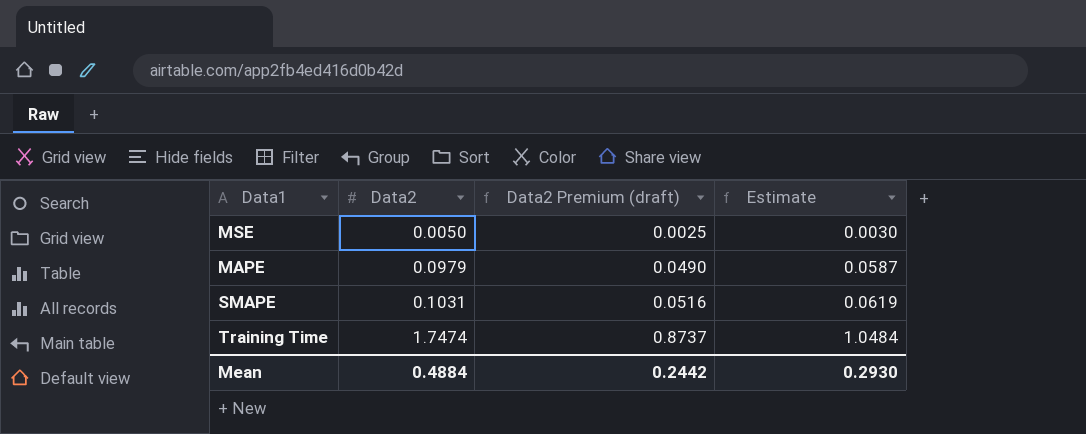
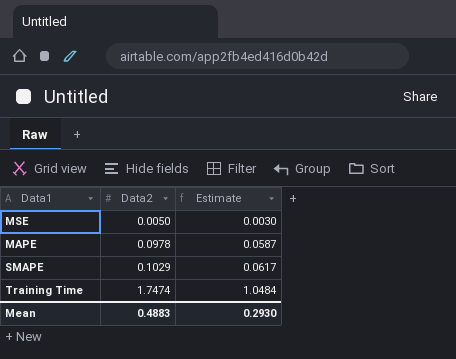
column Data2 Premium (draft) | formula: [Data2] * 0.5 -> none
MAPE | Data2: 0.0979 -> 0.0978
SMAPE | Data2: 0.1031 -> 0.1029
SMAPE | Estimate: 0.0619 -> 0.0617
Mean | Data2: 0.4884 -> 0.4883

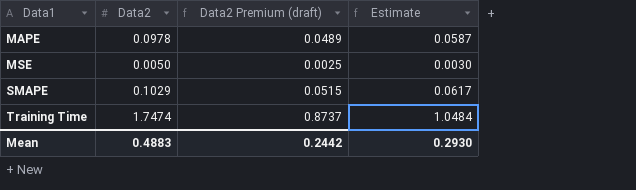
row order: Data2 ascending -> Data1 ascending
column Data2 Premium (draft) | formula: none -> [Data2] * 0.5

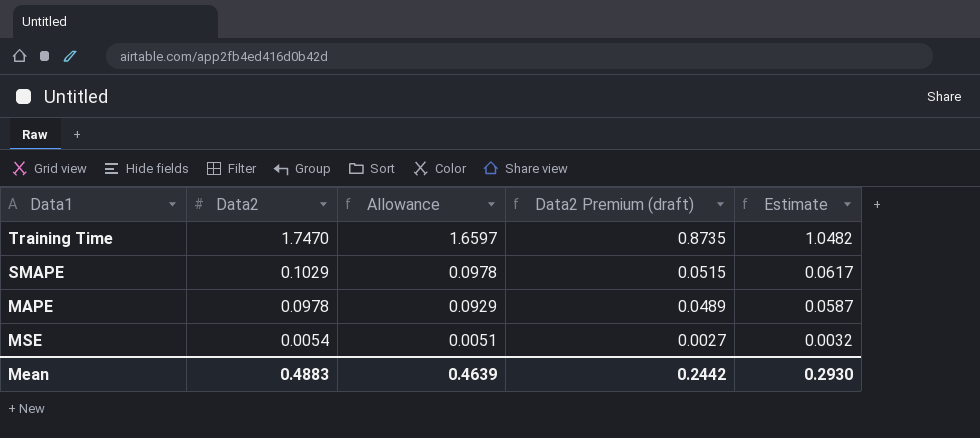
row order: Data1 ascending -> Data2 descending
column Allowance | formula: none -> [Data2] * 0.95
Training Time | Data2: 1.7474 -> 1.7470
Training Time | Data2 Premium (draft): 0.8737 -> 0.8735
Training Time | Estimate: 1.0484 -> 1.0482
MSE | Data2: 0.0050 -> 0.0054
MSE | Data2 Premium (draft): 0.0025 -> 0.0027
MSE | Estimate: 0.0030 -> 0.0032

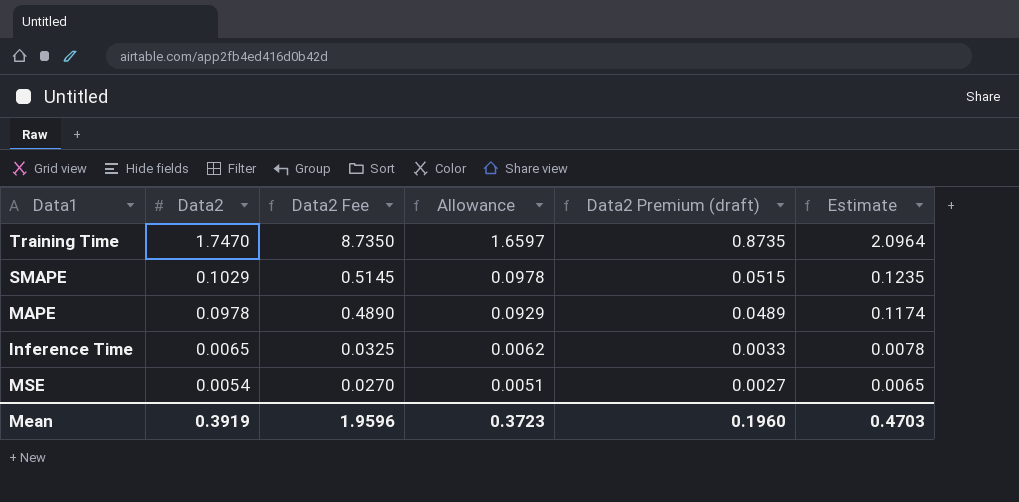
column Data2 Fee | formula: none -> [Data2] * 5
column Estimate | formula: [Data2] * 0.6 -> [Data2] * 1.2
row Inference Time: none -> 0.0065 | 0.0325 | 0.0062 | 0.0033 | 0.0078
Mean | Data2: 0.4883 -> 0.3919
Mean | Allowance: 0.4639 -> 0.3723
Mean | Data2 Premium (draft): 0.2442 -> 0.1960
Mean | Estimate: 0.2930 -> 0.4703

